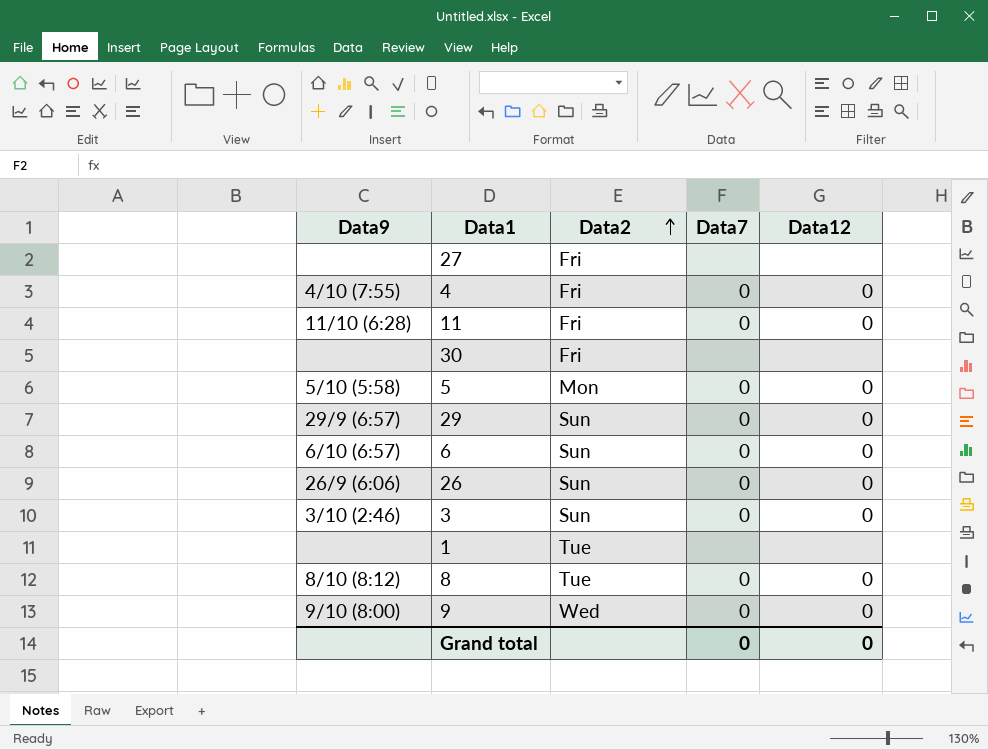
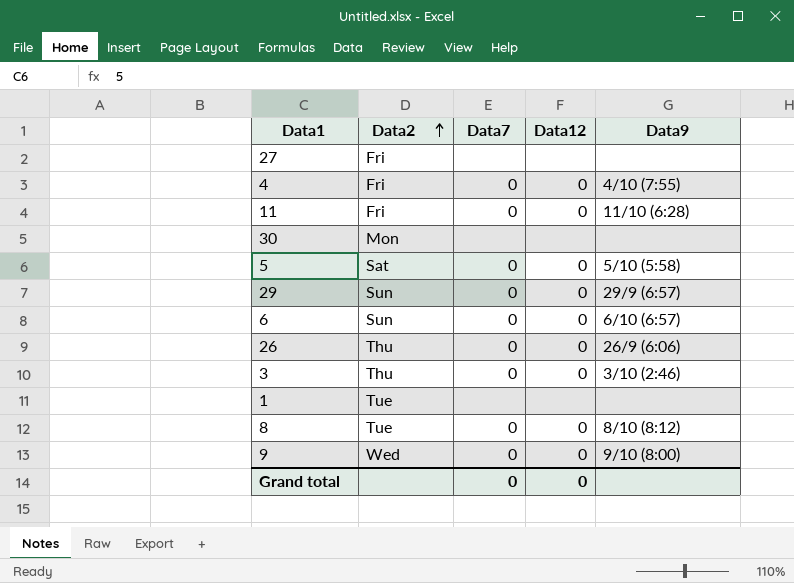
column Data9 | position: 1 -> 5
30 | Data2: Fri -> Mon
5 | Data2: Mon -> Sat
26 | Data2: Sun -> Thu
3 | Data2: Sun -> Thu

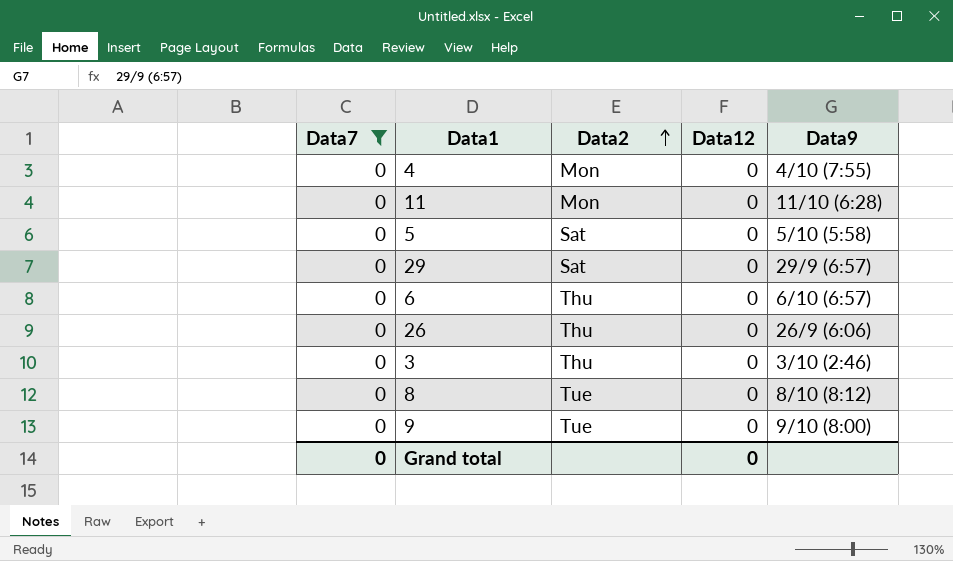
filter: none -> Data7 = 0
column Data7 | position: 3 -> 1
4 | Data2: Fri -> Mon
11 | Data2: Fri -> Mon
29 | Data2: Sun -> Sat
6 | Data2: Sun -> Thu
9 | Data2: Wed -> Tue

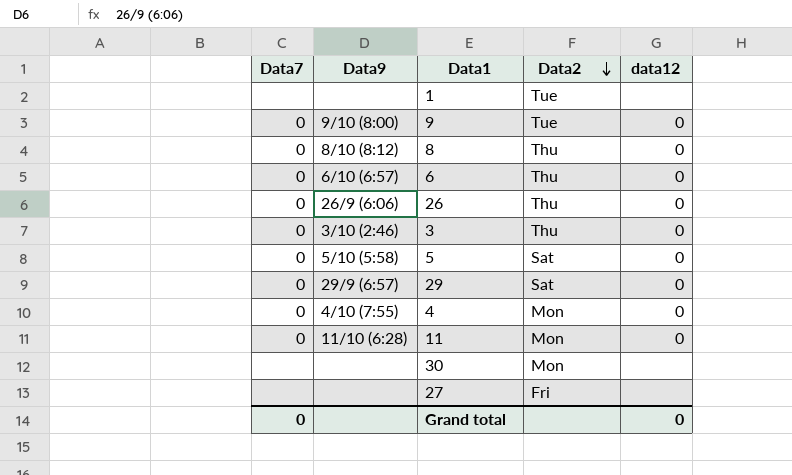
filter: Data7 = 0 -> none
row order: Data2 ascending -> Data2 descending
column Data9 | position: 5 -> 2
column name: Data12 -> data12
8 | Data2: Tue -> Thu

